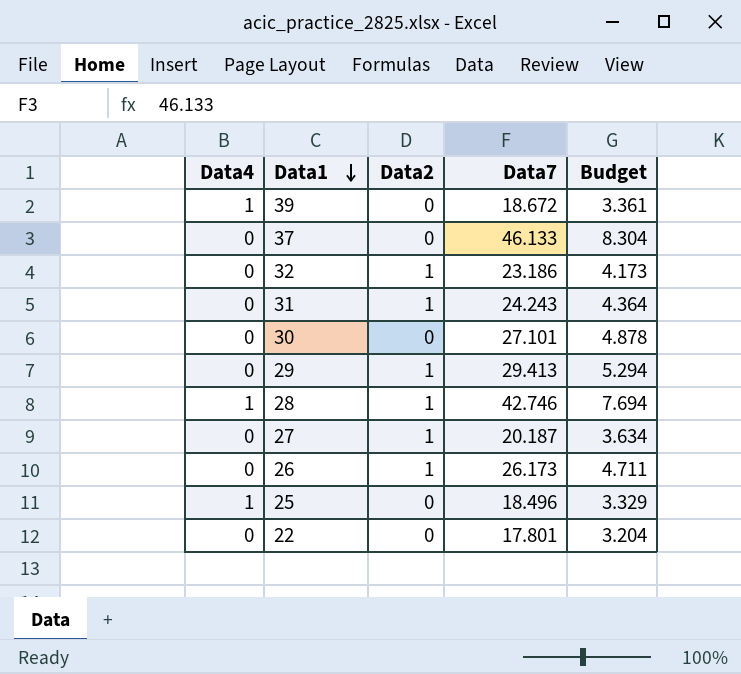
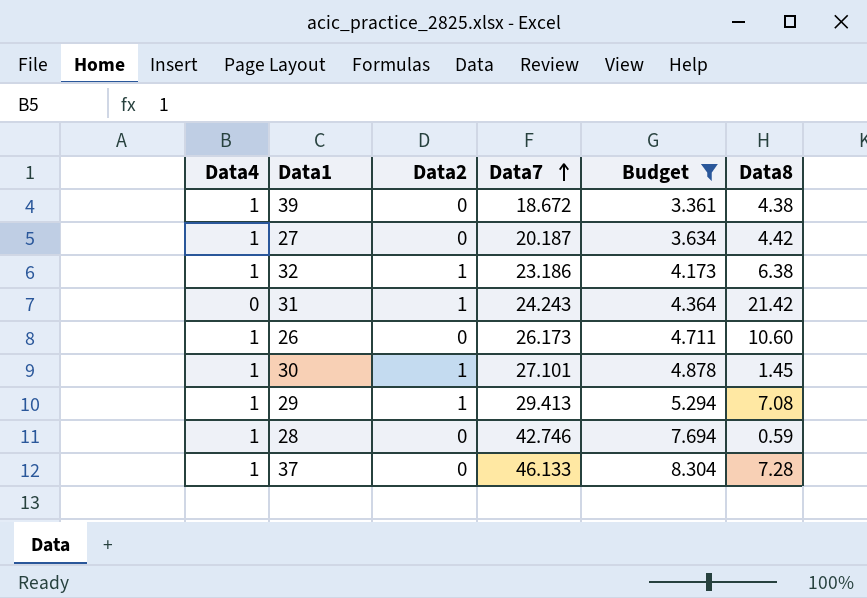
filter: none -> Budget >= 3.361
row order: Data1 descending -> Data7 ascending
column Data8 | position: none -> 6
27 | Data4: 0 -> 1
27 | Data2: 1 -> 0
32 | Data4: 0 -> 1
26 | Data4: 0 -> 1
26 | Data2: 1 -> 0
30 | Data4: 0 -> 1
30 | Data2: 0 -> 1
29 | Data4: 0 -> 1
28 | Data2: 1 -> 0
37 | Data4: 0 -> 1

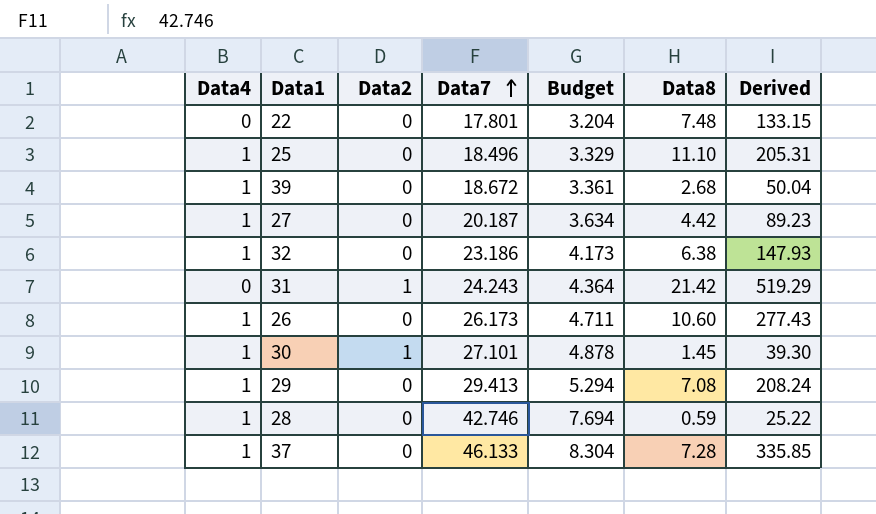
filter: Budget >= 3.361 -> none
column Derived | formula: none -> [Data7] * [Data8]
39 | Data8: 4.38 -> 2.68
32 | Data2: 1 -> 0
29 | Data2: 1 -> 0

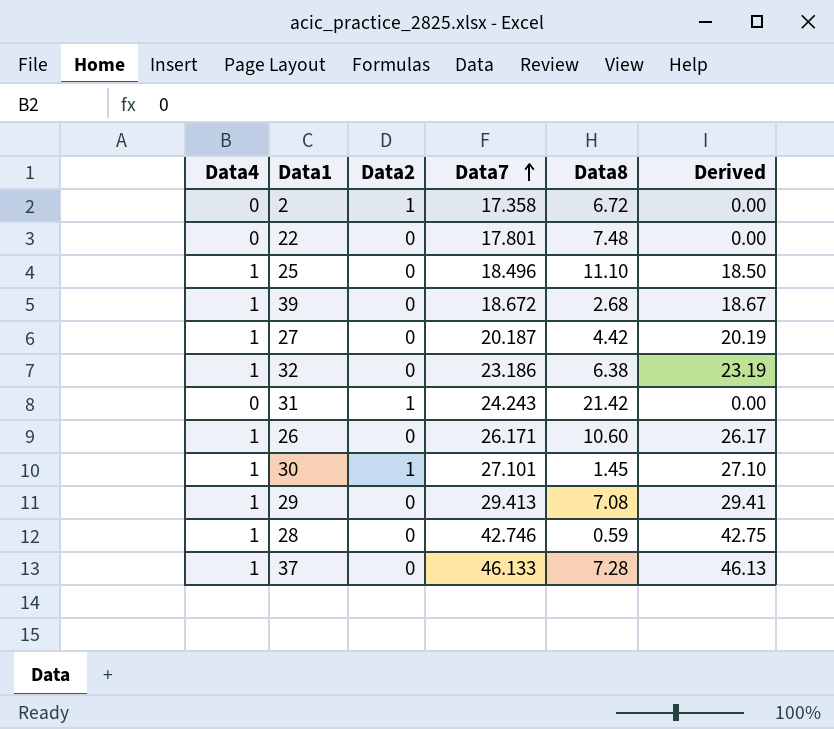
column Budget | formula: [Data7] * 0.18 -> none
column Derived | formula: [Data7] * [Data8] -> [Data4] * [Data7]
row 2: none -> 0 | 1 | 17.358 | 6.72 | 0.00
26 | Data7: 26.173 -> 26.171

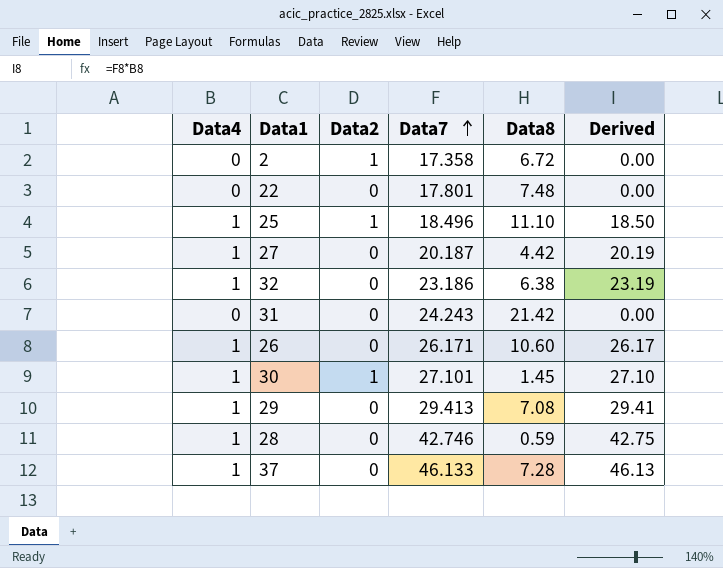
row 39: 1 | 0 | 18.672 | 2.68 | 18.67 -> none
25 | Data2: 0 -> 1
31 | Data2: 1 -> 0

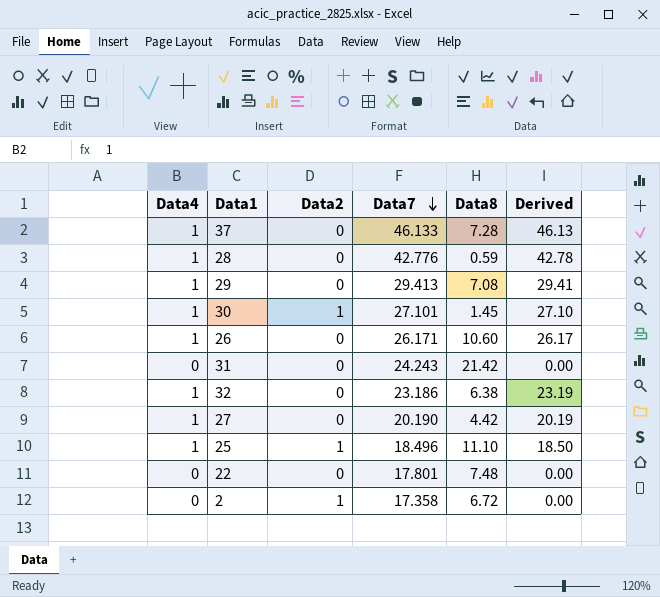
row order: Data7 ascending -> Data7 descending
28 | Data7: 42.746 -> 42.776
28 | Derived: 42.75 -> 42.78
27 | Data7: 20.187 -> 20.190

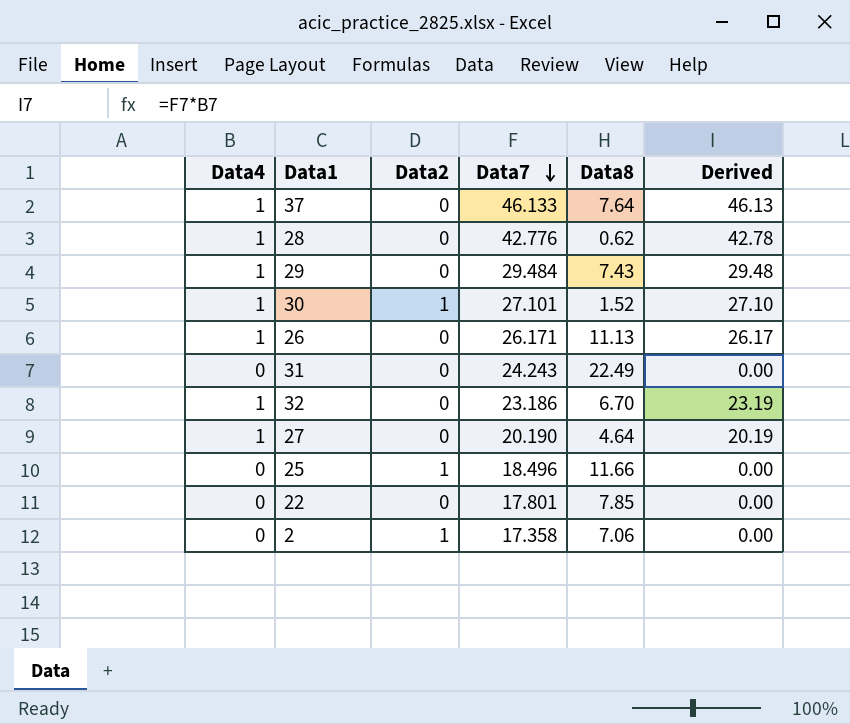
37 | Data8: 7.28 -> 7.64
28 | Data8: 0.59 -> 0.62
29 | Data7: 29.413 -> 29.484
29 | Data8: 7.08 -> 7.43
29 | Derived: 29.41 -> 29.48
30 | Data8: 1.45 -> 1.52
26 | Data8: 10.60 -> 11.13
31 | Data8: 21.42 -> 22.49
32 | Data8: 6.38 -> 6.70
27 | Data8: 4.42 -> 4.64
25 | Data4: 1 -> 0
25 | Data8: 11.10 -> 11.66
25 | Derived: 18.50 -> 0.00
22 | Data8: 7.48 -> 7.85
2 | Data8: 6.72 -> 7.06

